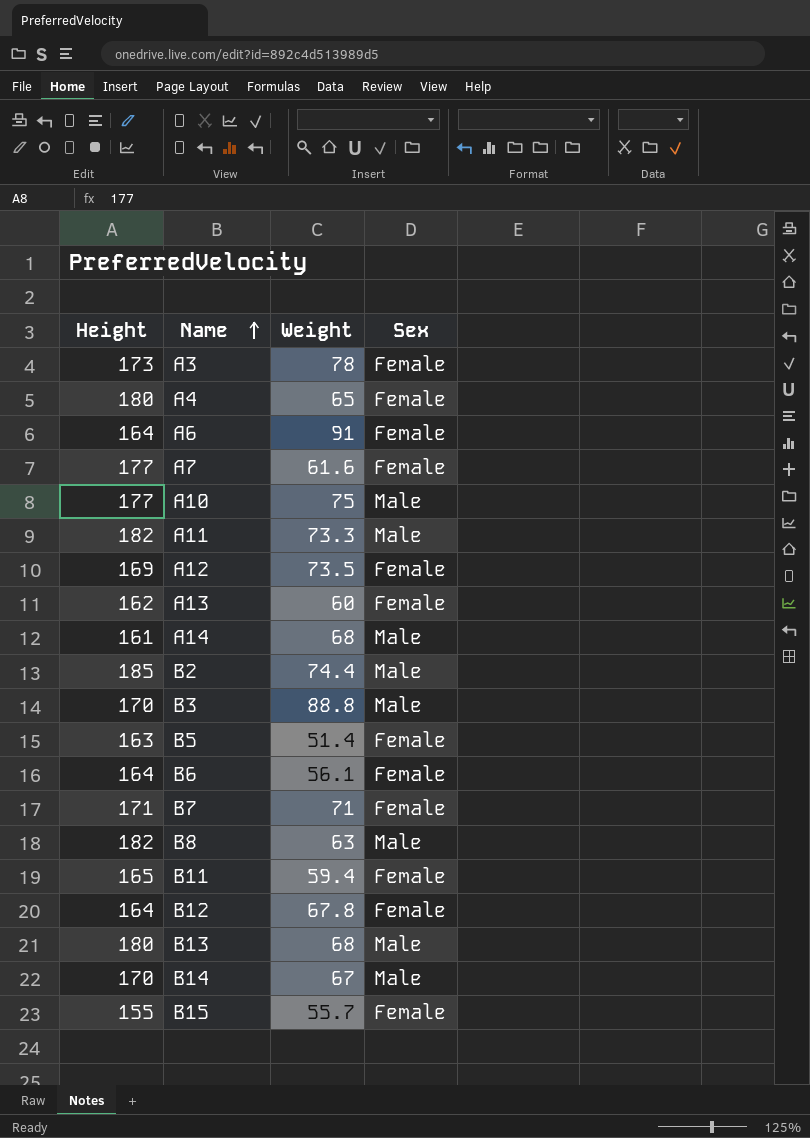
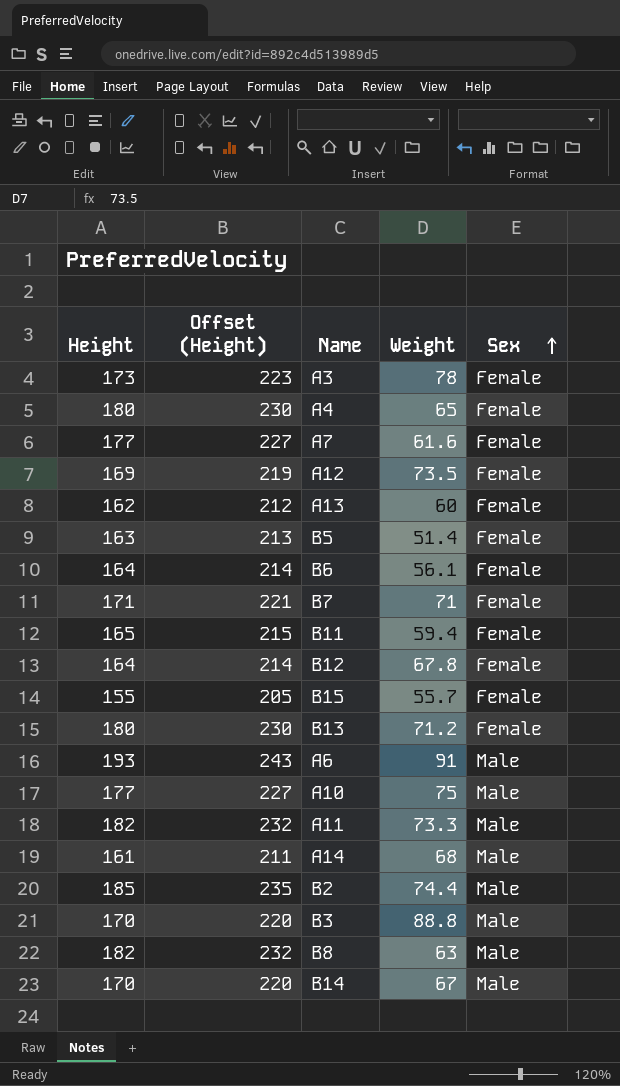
row order: Name ascending -> Sex ascending
column Offset (Height) | formula: none -> [Height] + 50
B13 | Weight: 68 -> 71.2
B13 | Sex: Male -> Female
A6 | Height: 164 -> 193
A6 | Sex: Female -> Male

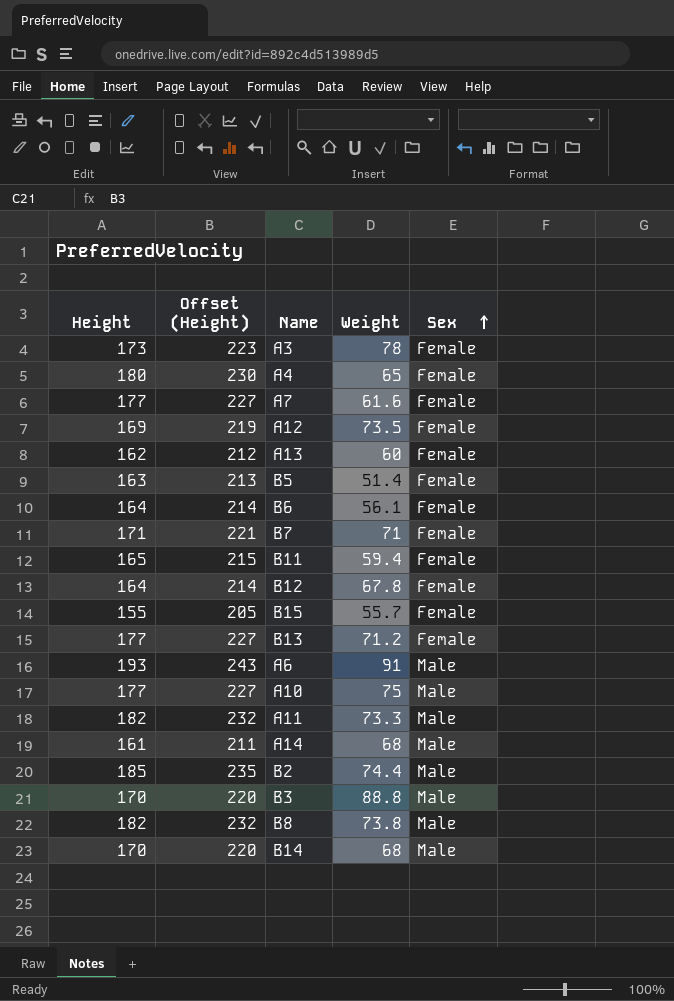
B13 | Height: 180 -> 177
B13 | Offset (Height): 230 -> 227
B8 | Weight: 63 -> 73.8
B14 | Weight: 67 -> 68

